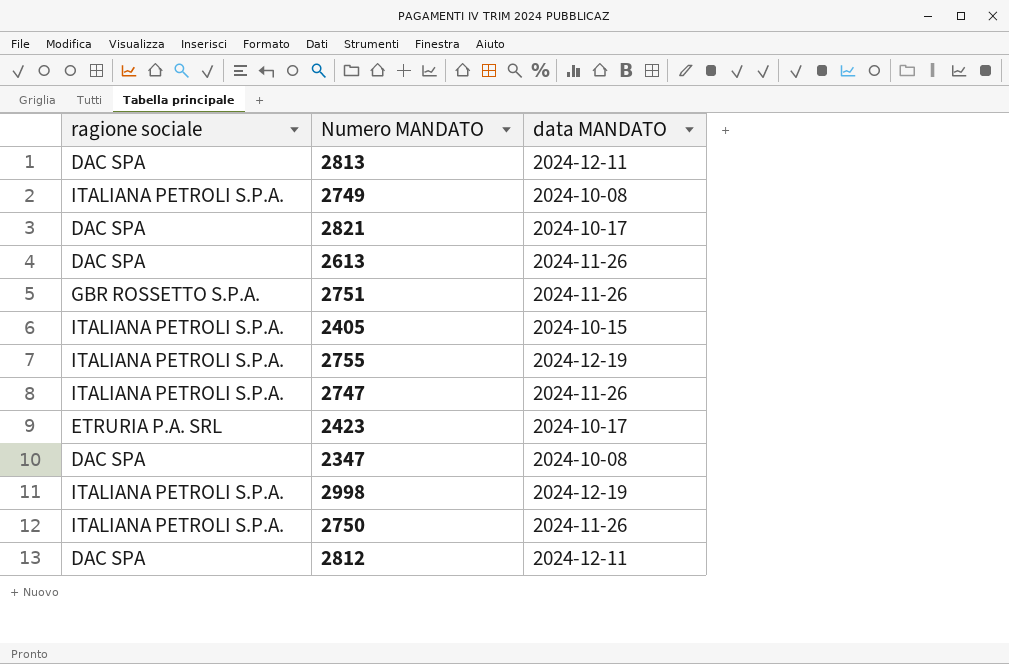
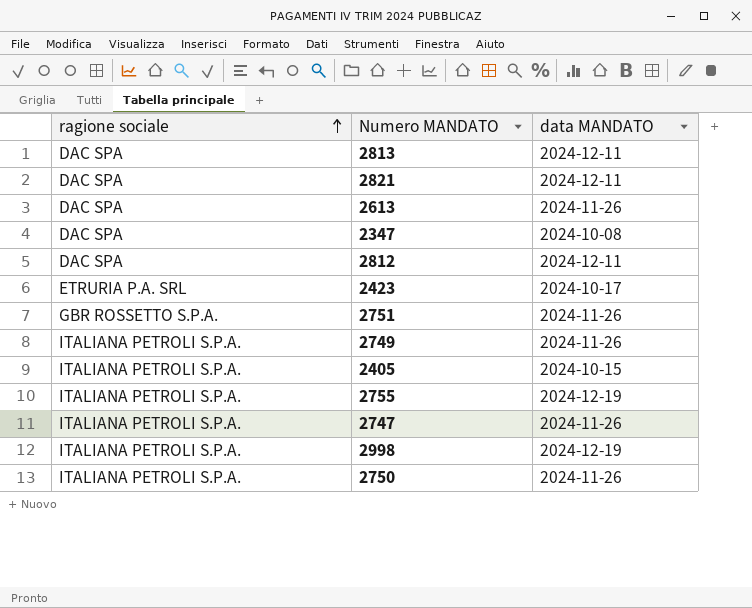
row order: none -> ragione sociale ascending
2821 | data MANDATO: 2024-10-17 -> 2024-12-11
2749 | data MANDATO: 2024-10-08 -> 2024-11-26

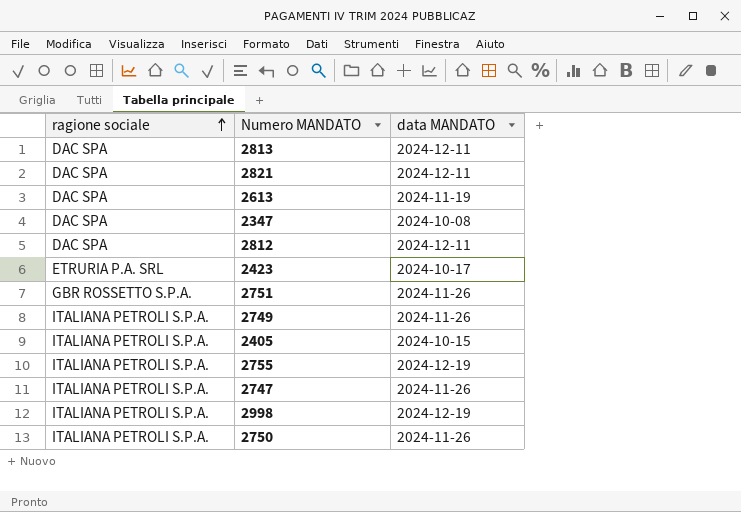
2613 | data MANDATO: 2024-11-26 -> 2024-11-19

